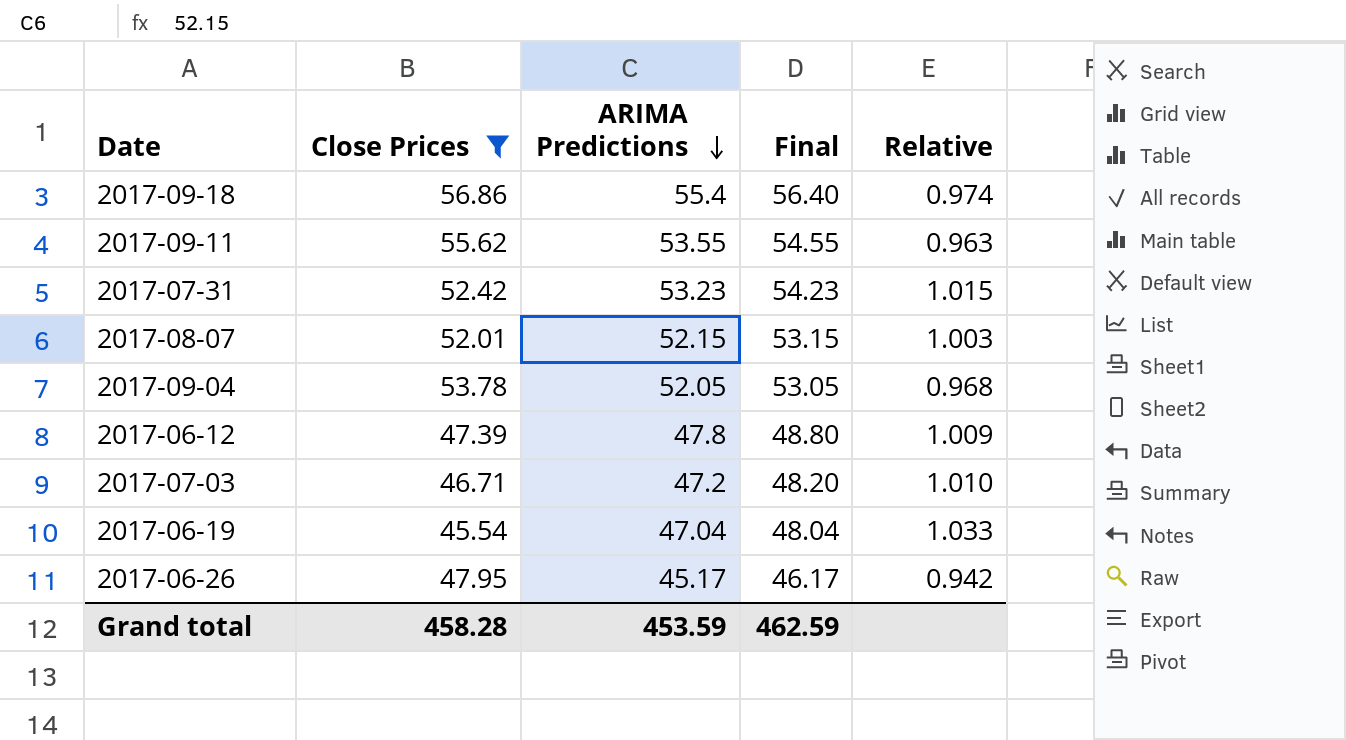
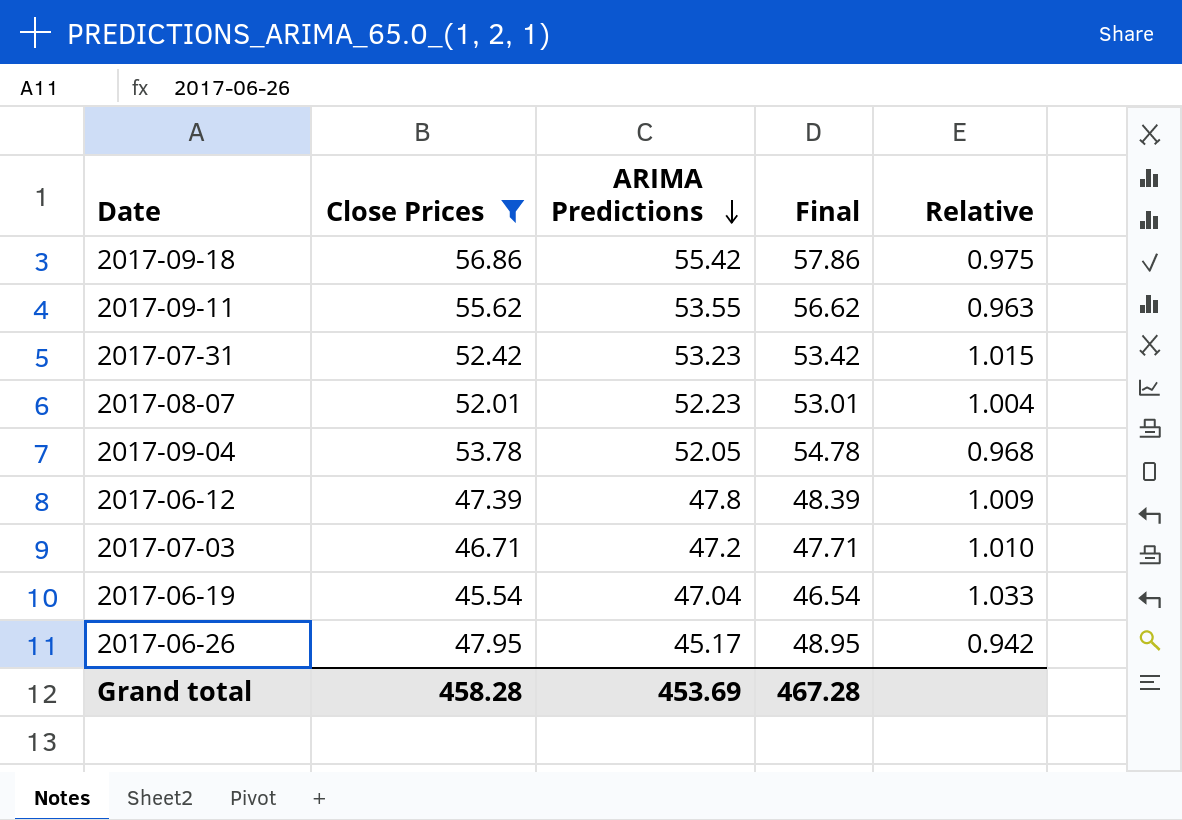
column Final | formula: [ARIMA Predictions] + 1 -> [Close Prices] + 1
2017-09-18 | ARIMA Predictions: 55.4 -> 55.42
2017-09-18 | Relative: 0.974 -> 0.975
2017-08-07 | ARIMA Predictions: 52.15 -> 52.23
2017-08-07 | Relative: 1.003 -> 1.004
Grand total | ARIMA Predictions: 453.59 -> 453.69
Grand total | Final: 462.59 -> 467.28

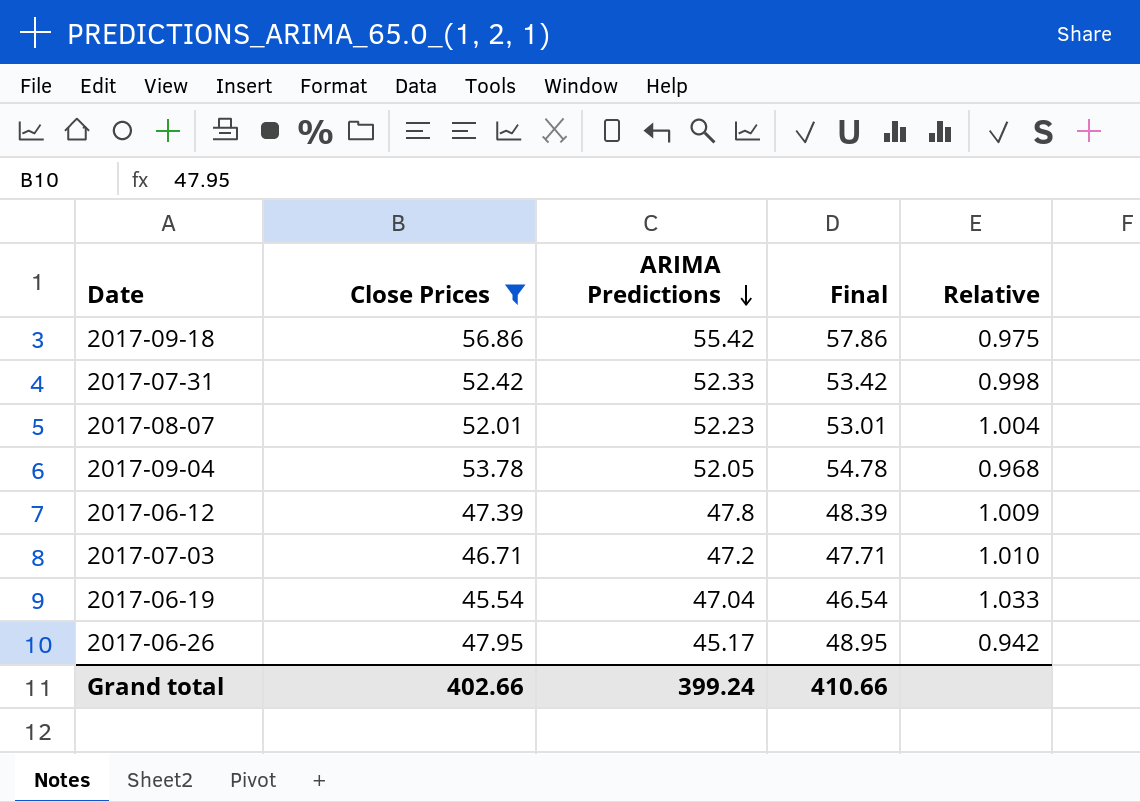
row 2017-09-11: 55.62 | 53.55 | 56.62 | 0.963 -> none
2017-07-31 | ARIMA Predictions: 53.23 -> 52.33
2017-07-31 | Relative: 1.015 -> 0.998
Grand total | Close Prices: 458.28 -> 402.66
Grand total | ARIMA Predictions: 453.69 -> 399.24
Grand total | Final: 467.28 -> 410.66

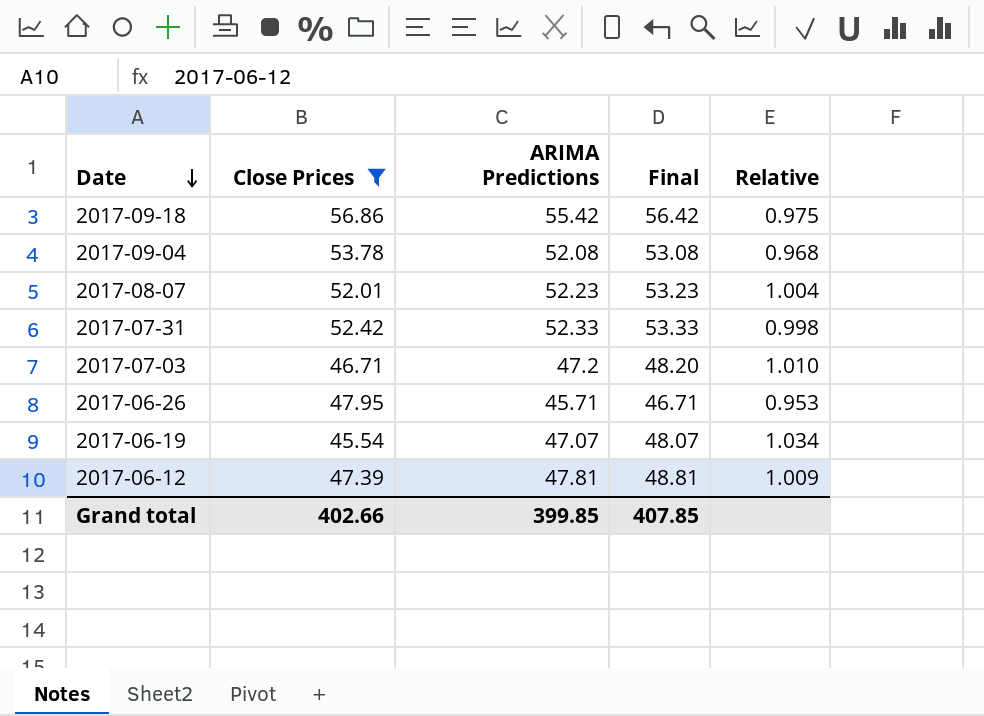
row order: ARIMA Predictions descending -> Date descending
column Final | formula: [Close Prices] + 1 -> [ARIMA Predictions] + 1
2017-09-04 | ARIMA Predictions: 52.05 -> 52.08
2017-06-26 | ARIMA Predictions: 45.17 -> 45.71
2017-06-26 | Relative: 0.942 -> 0.953
2017-06-19 | ARIMA Predictions: 47.04 -> 47.07
2017-06-19 | Relative: 1.033 -> 1.034
2017-06-12 | ARIMA Predictions: 47.8 -> 47.81
Grand total | ARIMA Predictions: 399.24 -> 399.85
Grand total | Final: 410.66 -> 407.85

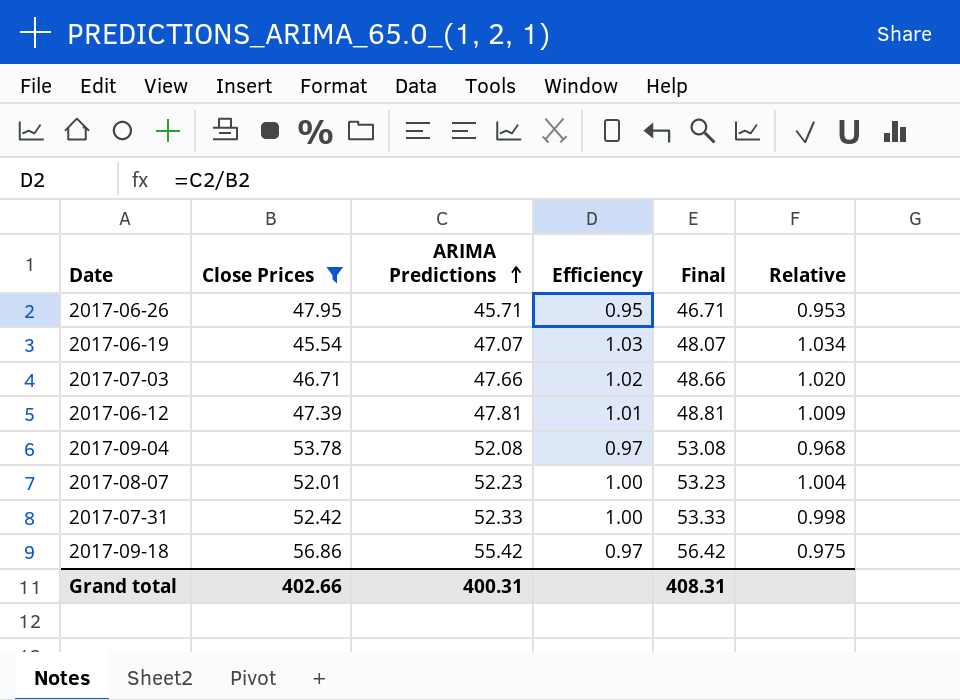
row order: Date descending -> ARIMA Predictions ascending
column Efficiency | formula: none -> [ARIMA Predictions] / [Close Prices]
2017-07-03 | ARIMA Predictions: 47.2 -> 47.66
2017-07-03 | Final: 48.20 -> 48.66
2017-07-03 | Relative: 1.010 -> 1.020
Grand total | ARIMA Predictions: 399.85 -> 400.31
Grand total | Final: 407.85 -> 408.31

